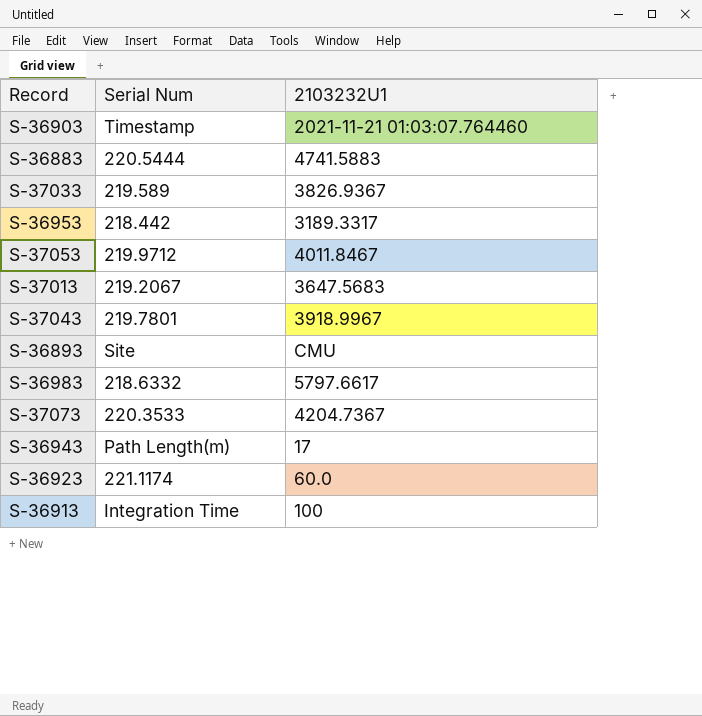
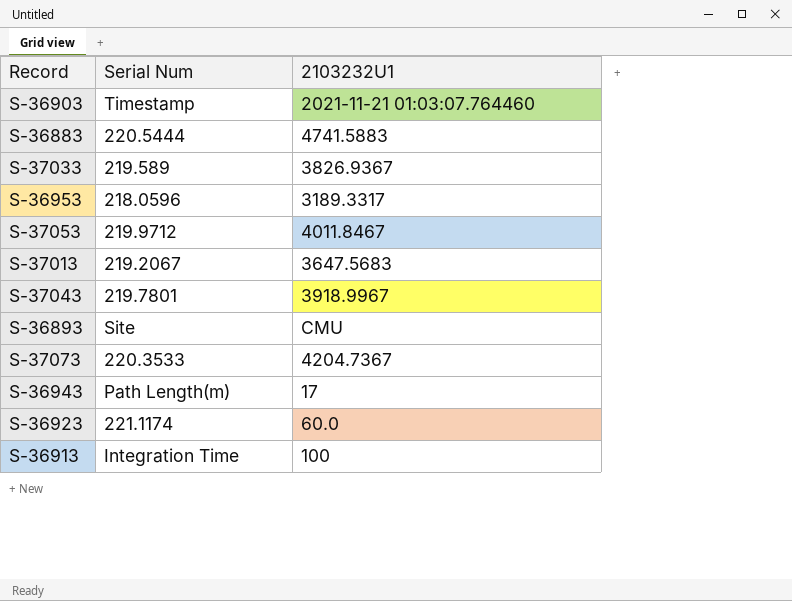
row S-36983: 218.6332 | 5797.6617 -> none
S-36953 | Serial Num: 218.442 -> 218.0596

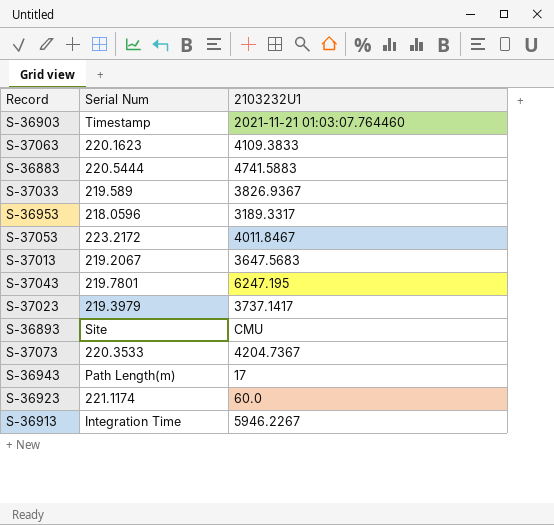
row S-37063: none -> 220.1623 | 4109.3833
S-37053 | Serial Num: 219.9712 -> 223.2172
S-37043 | 2103232U1: 3918.9967 -> 6247.195
row S-37023: none -> 219.3979 | 3737.1417
S-36913 | 2103232U1: 100 -> 5946.2267

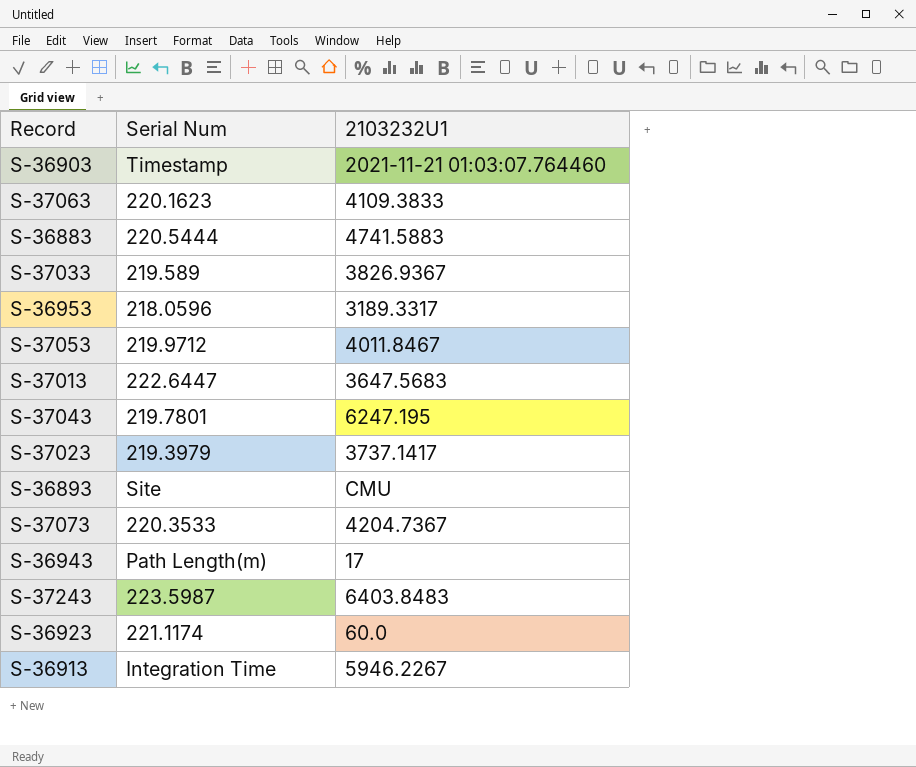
S-37053 | Serial Num: 223.2172 -> 219.9712
S-37013 | Serial Num: 219.2067 -> 222.6447
row S-37243: none -> 223.5987 | 6403.8483

